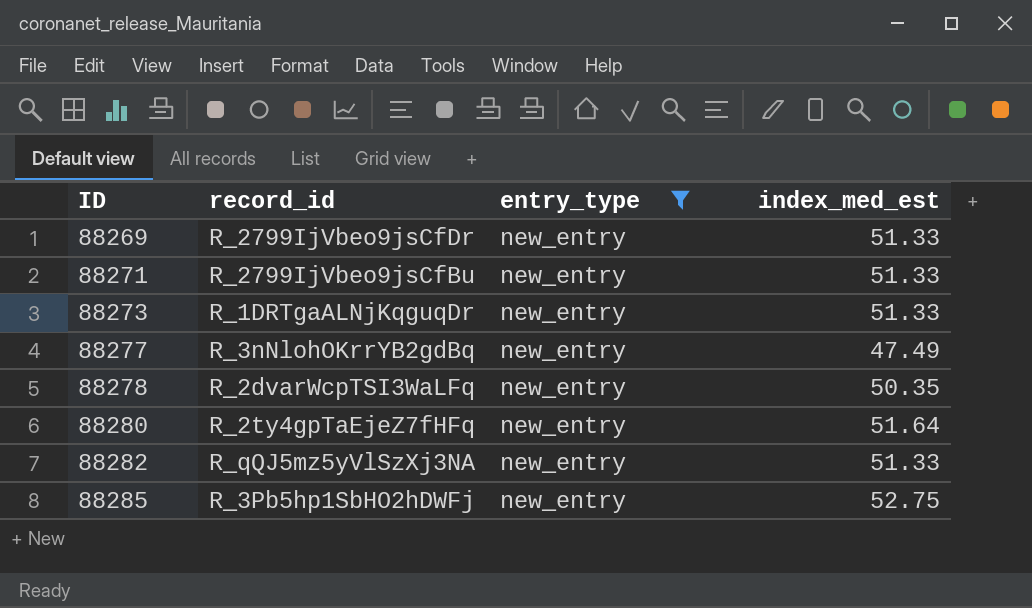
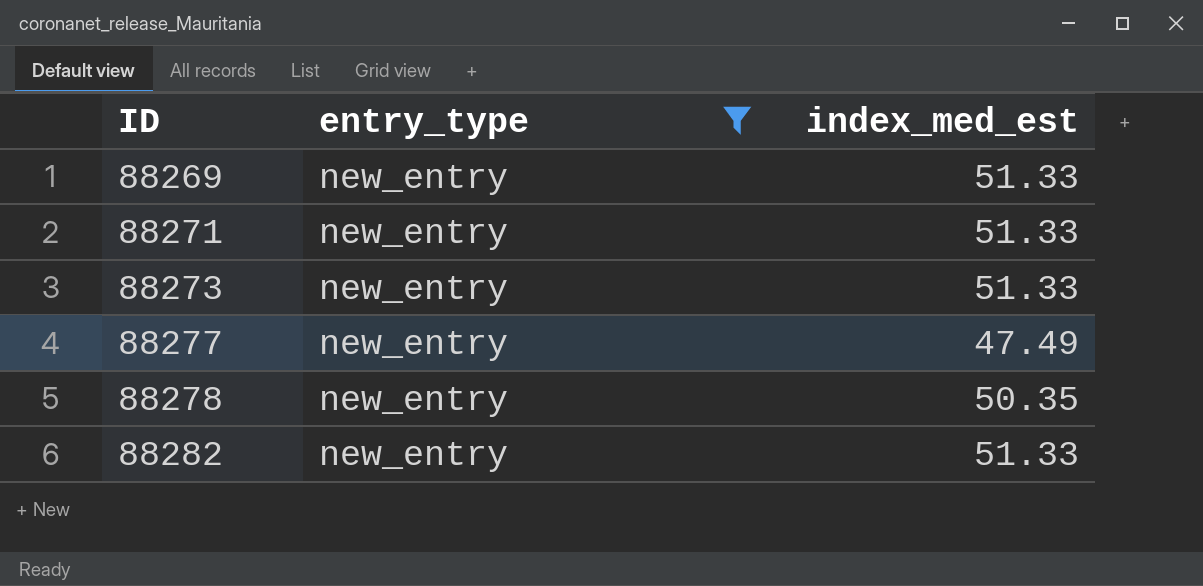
column record_id | position: 2 -> none
row 88280: R_2ty4gpTaEjeZ7fHFq | new_entry | 51.64 -> none
row 88285: R_3Pb5hp1SbHO2hDWFj | new_entry | 52.75 -> none

